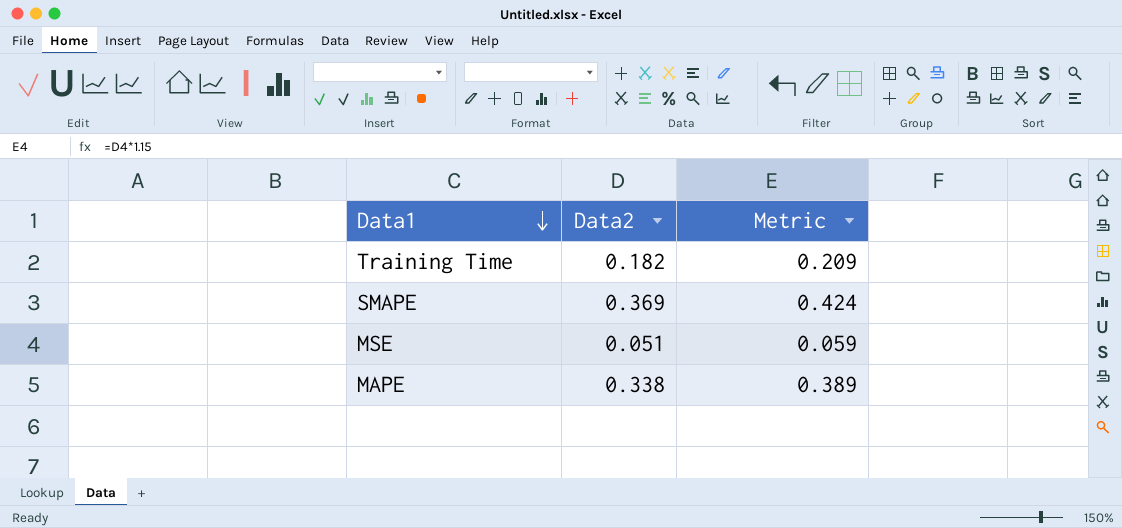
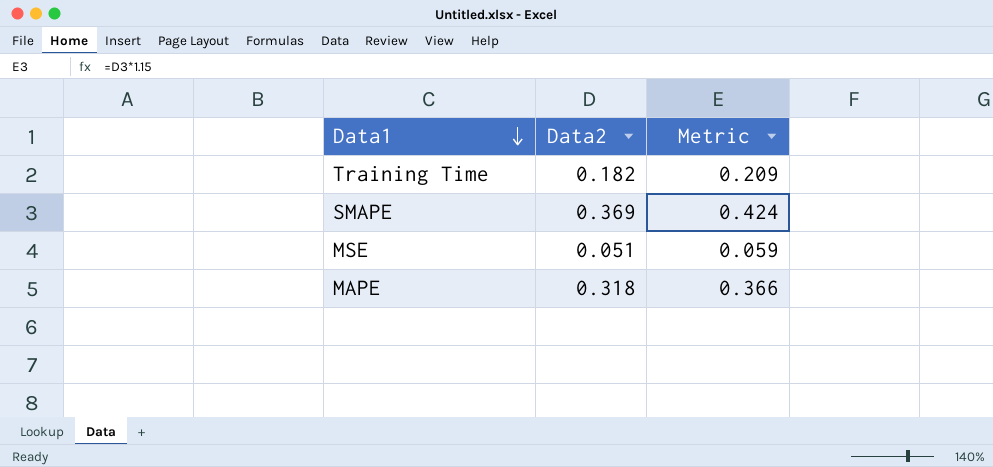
MAPE | Data2: 0.338 -> 0.318
MAPE | Metric: 0.389 -> 0.366

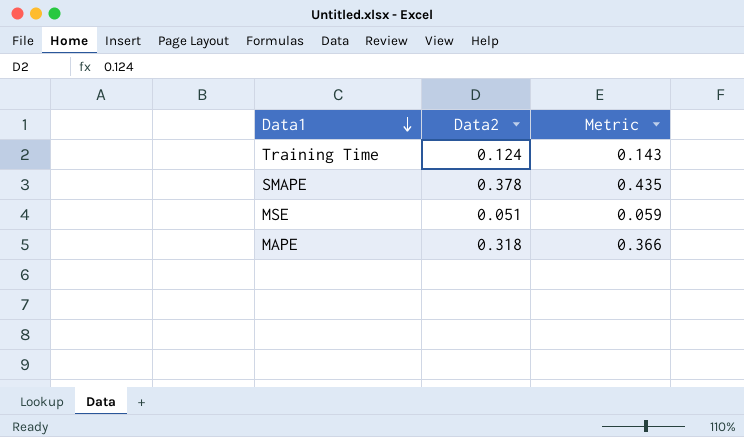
Training Time | Data2: 0.182 -> 0.124
Training Time | Metric: 0.209 -> 0.143
SMAPE | Data2: 0.369 -> 0.378
SMAPE | Metric: 0.424 -> 0.435

